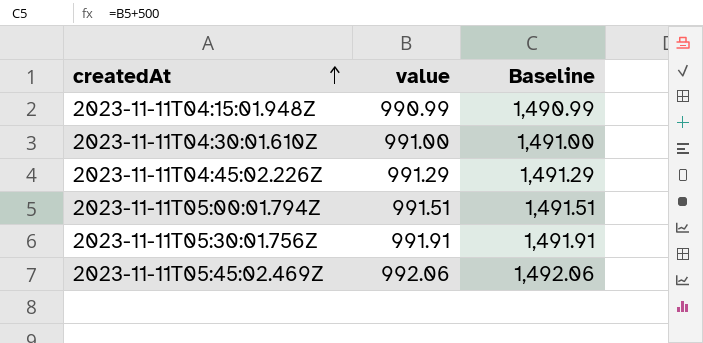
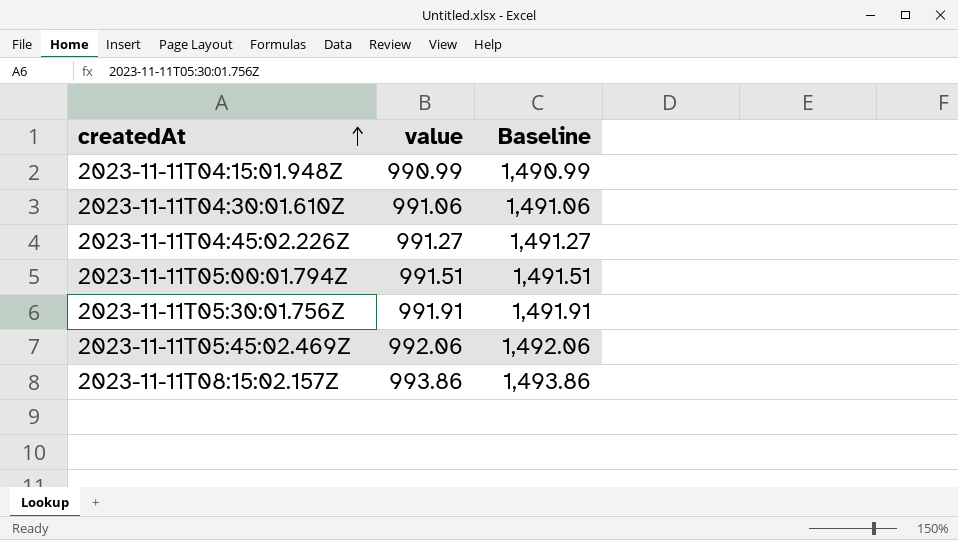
2023-11-11T04:30:01.610Z | value: 991.00 -> 991.06
2023-11-11T04:30:01.610Z | Baseline: 1,491.00 -> 1,491.06
2023-11-11T04:45:02.226Z | value: 991.29 -> 991.27
2023-11-11T04:45:02.226Z | Baseline: 1,491.29 -> 1,491.27
row 2023-11-11T08:15:02.157Z: none -> 993.86 | 1,493.86

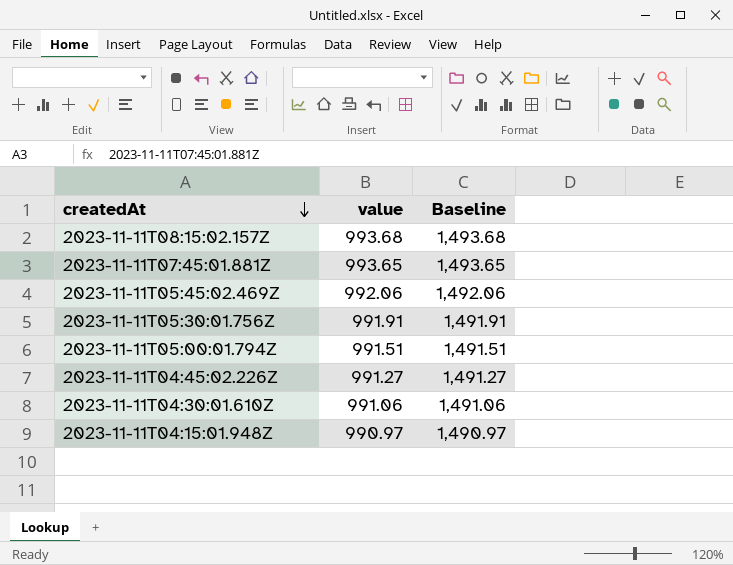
row order: createdAt ascending -> createdAt descending
2023-11-11T08:15:02.157Z | value: 993.86 -> 993.68
2023-11-11T08:15:02.157Z | Baseline: 1,493.86 -> 1,493.68
row 2023-11-11T07:45:01.881Z: none -> 993.65 | 1,493.65
2023-11-11T04:15:01.948Z | value: 990.99 -> 990.97
2023-11-11T04:15:01.948Z | Baseline: 1,490.99 -> 1,490.97

